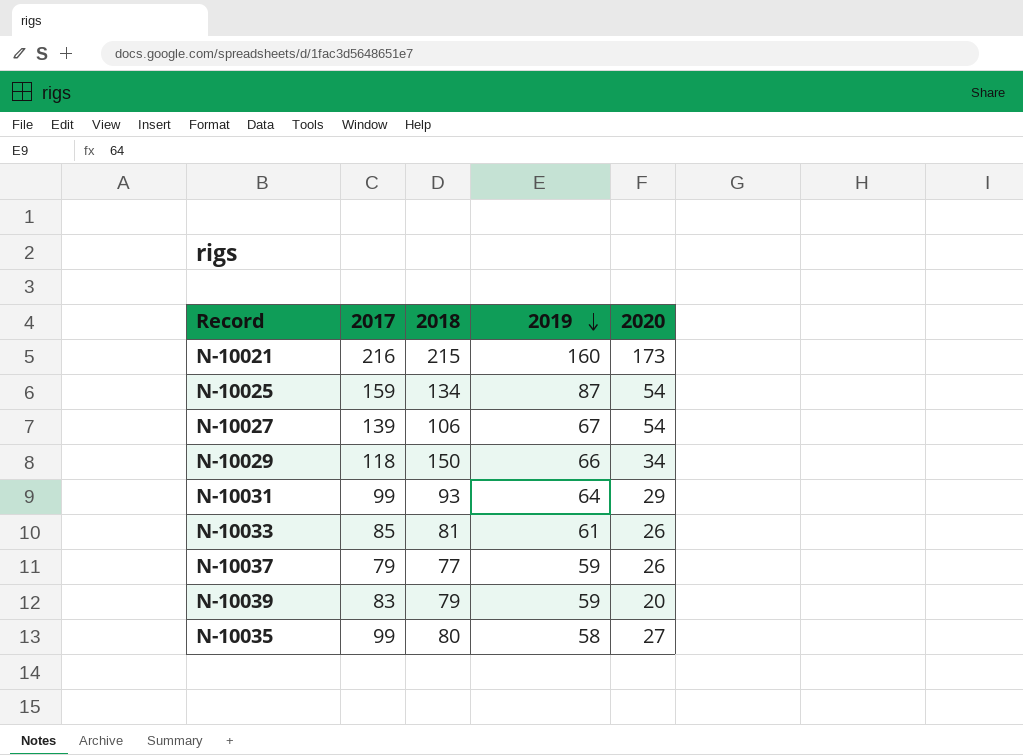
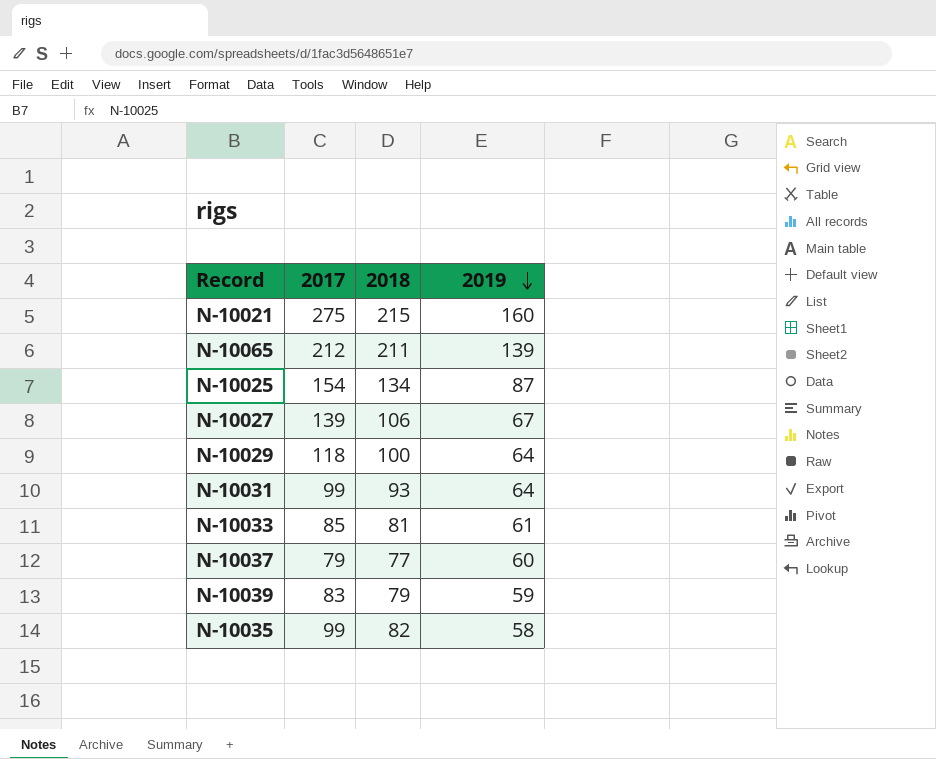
column 2020 | position: 5 -> none
N-10021 | 2017: 216 -> 275
row N-10065: none -> 212 | 211 | 139
N-10025 | 2017: 159 -> 154
N-10029 | 2018: 150 -> 100
N-10029 | 2019: 66 -> 64
N-10037 | 2019: 59 -> 60
N-10035 | 2018: 80 -> 82

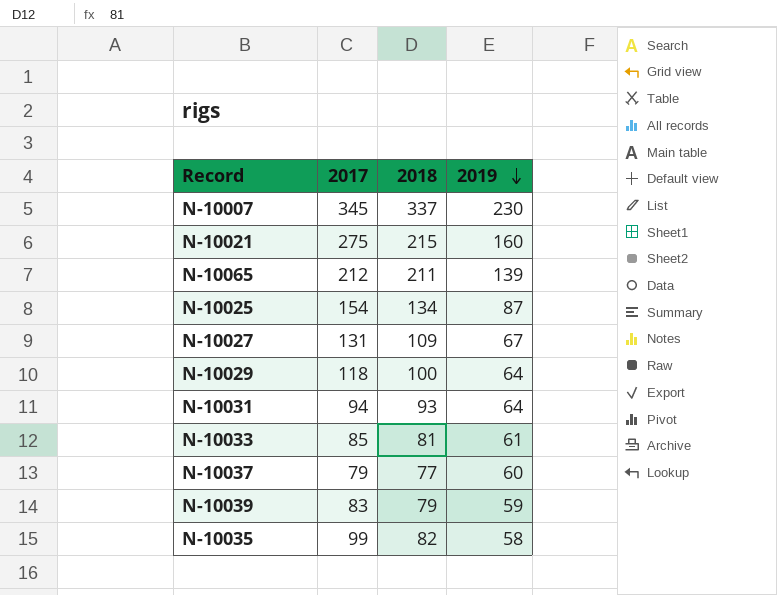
row N-10007: none -> 345 | 337 | 230
N-10027 | 2017: 139 -> 131
N-10027 | 2018: 106 -> 109
N-10031 | 2017: 99 -> 94

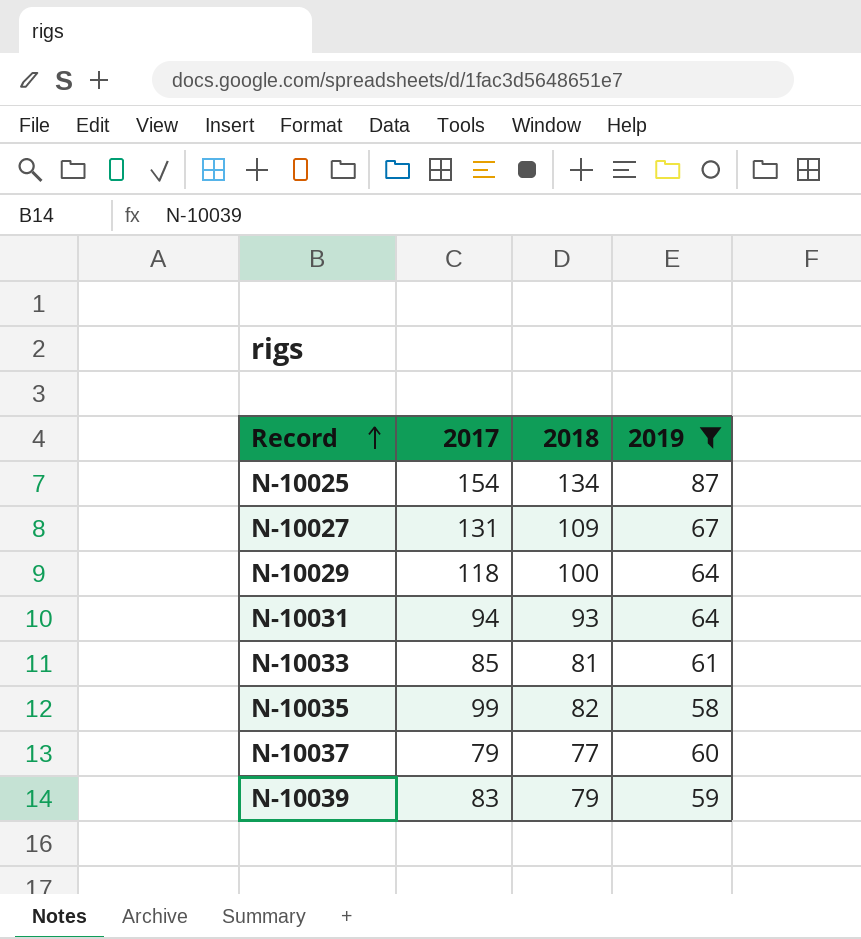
filter: none -> 2019 <= 87
row order: 2019 descending -> Record ascending

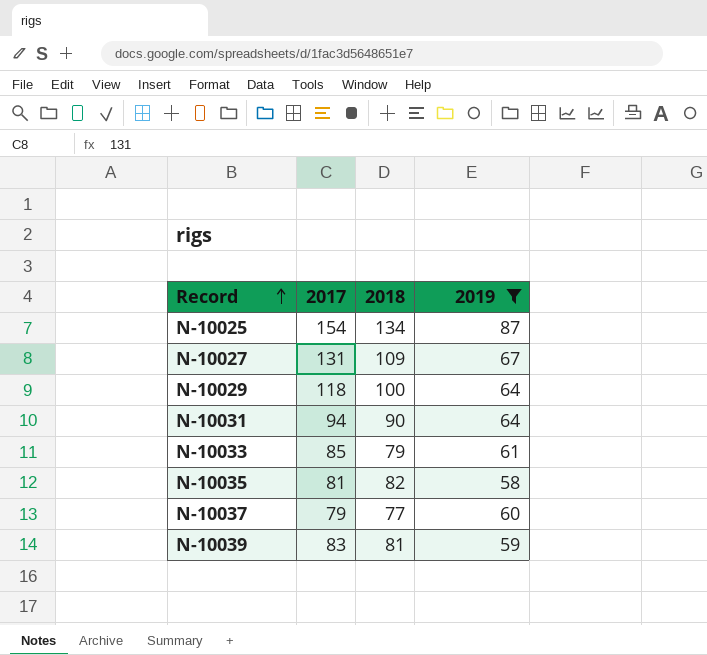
N-10031 | 2018: 93 -> 90
N-10033 | 2018: 81 -> 79
N-10035 | 2017: 99 -> 81
N-10039 | 2018: 79 -> 81

